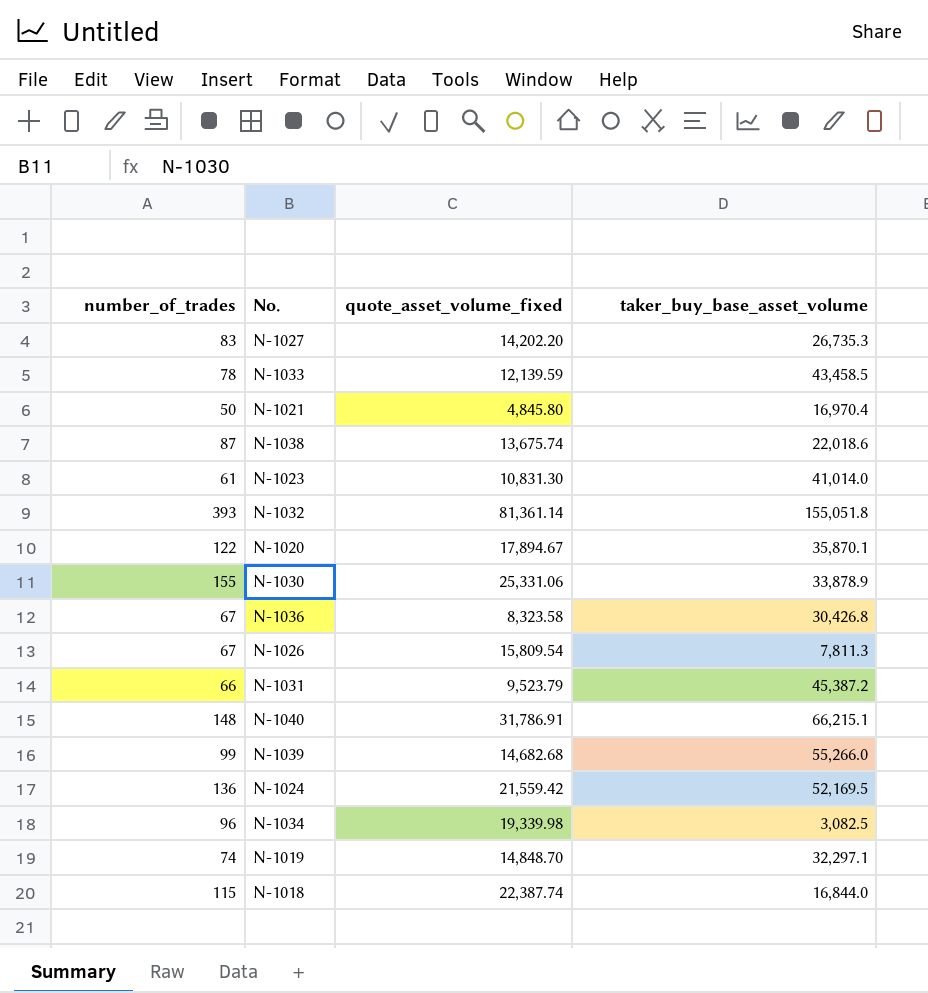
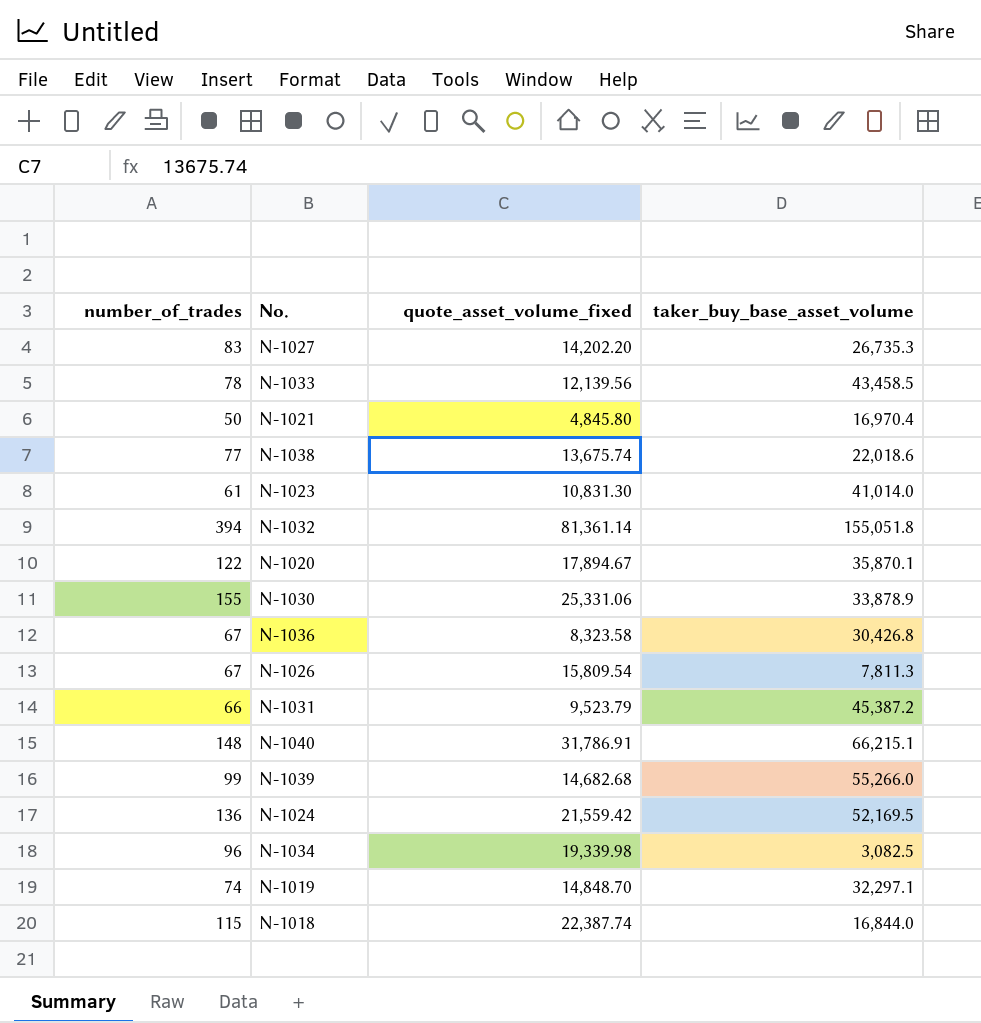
N-1033 | quote_asset_volume_fixed: 12,139.59 -> 12,139.56
N-1038 | number_of_trades: 87 -> 77
N-1032 | number_of_trades: 393 -> 394

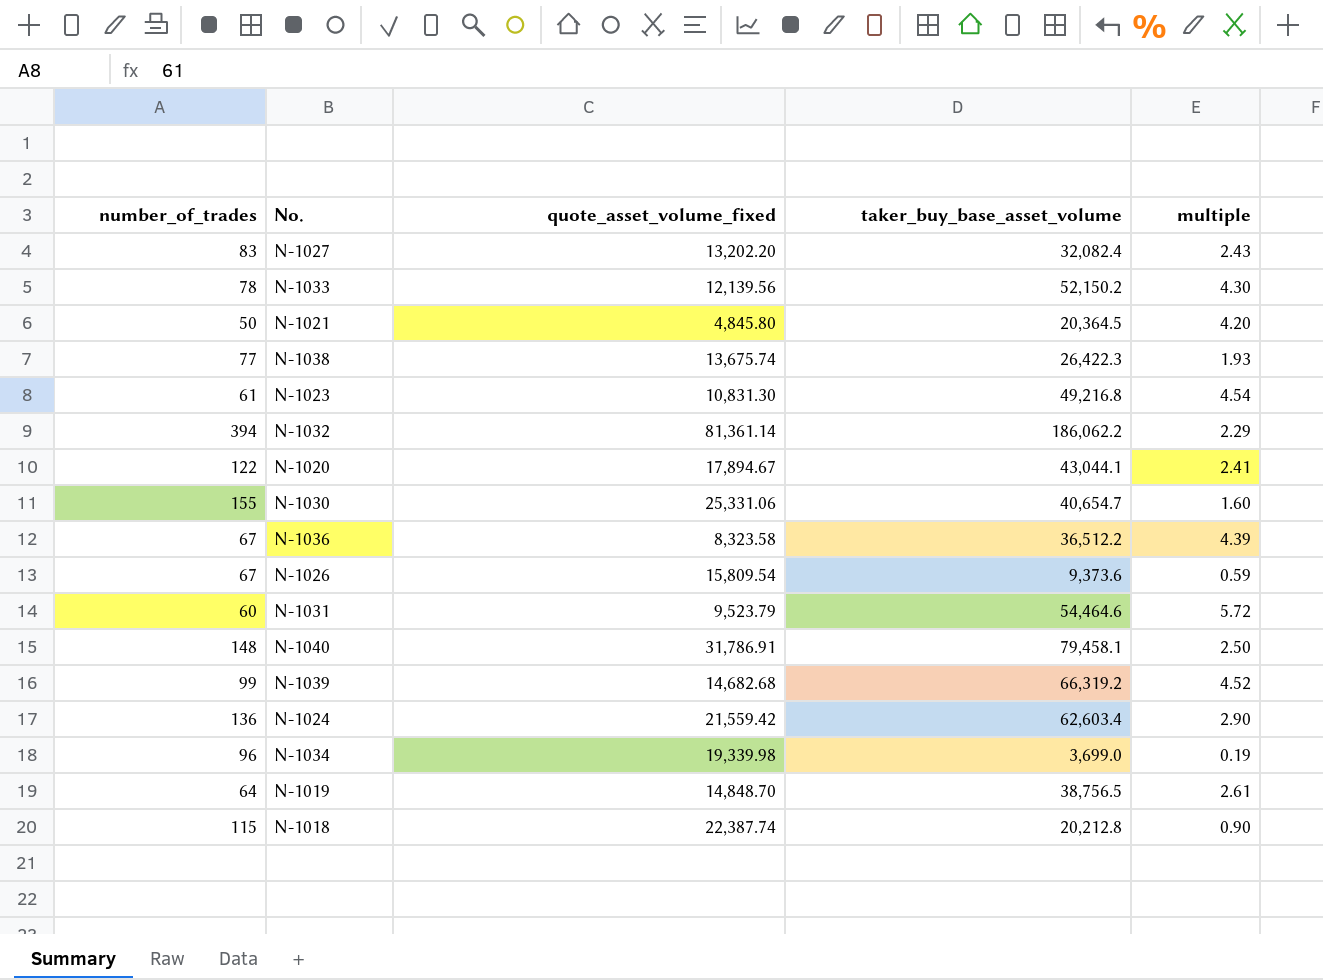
column multiple | formula: none -> [taker_buy_base_asset_volume] / [quote_asset_volume_fixed]
N-1027 | quote_asset_volume_fixed: 14,202.20 -> 13,202.20
N-1027 | taker_buy_base_asset_volume: 26,735.3 -> 32,082.4
N-1033 | taker_buy_base_asset_volume: 43,458.5 -> 52,150.2
N-1021 | taker_buy_base_asset_volume: 16,970.4 -> 20,364.5
N-1038 | taker_buy_base_asset_volume: 22,018.6 -> 26,422.3
N-1023 | taker_buy_base_asset_volume: 41,014.0 -> 49,216.8
N-1032 | taker_buy_base_asset_volume: 155,051.8 -> 186,062.2
N-1020 | taker_buy_base_asset_volume: 35,870.1 -> 43,044.1
N-1030 | taker_buy_base_asset_volume: 33,878.9 -> 40,654.7
N-1036 | taker_buy_base_asset_volume: 30,426.8 -> 36,512.2
N-1026 | taker_buy_base_asset_volume: 7,811.3 -> 9,373.6
N-1031 | number_of_trades: 66 -> 60
N-1031 | taker_buy_base_asset_volume: 45,387.2 -> 54,464.6
N-1040 | taker_buy_base_asset_volume: 66,215.1 -> 79,458.1
N-1039 | taker_buy_base_asset_volume: 55,266.0 -> 66,319.2
N-1024 | taker_buy_base_asset_volume: 52,169.5 -> 62,603.4
N-1034 | taker_buy_base_asset_volume: 3,082.5 -> 3,699.0
N-1019 | number_of_trades: 74 -> 64
N-1019 | taker_buy_base_asset_volume: 32,297.1 -> 38,756.5
N-1018 | taker_buy_base_asset_volume: 16,844.0 -> 20,212.8

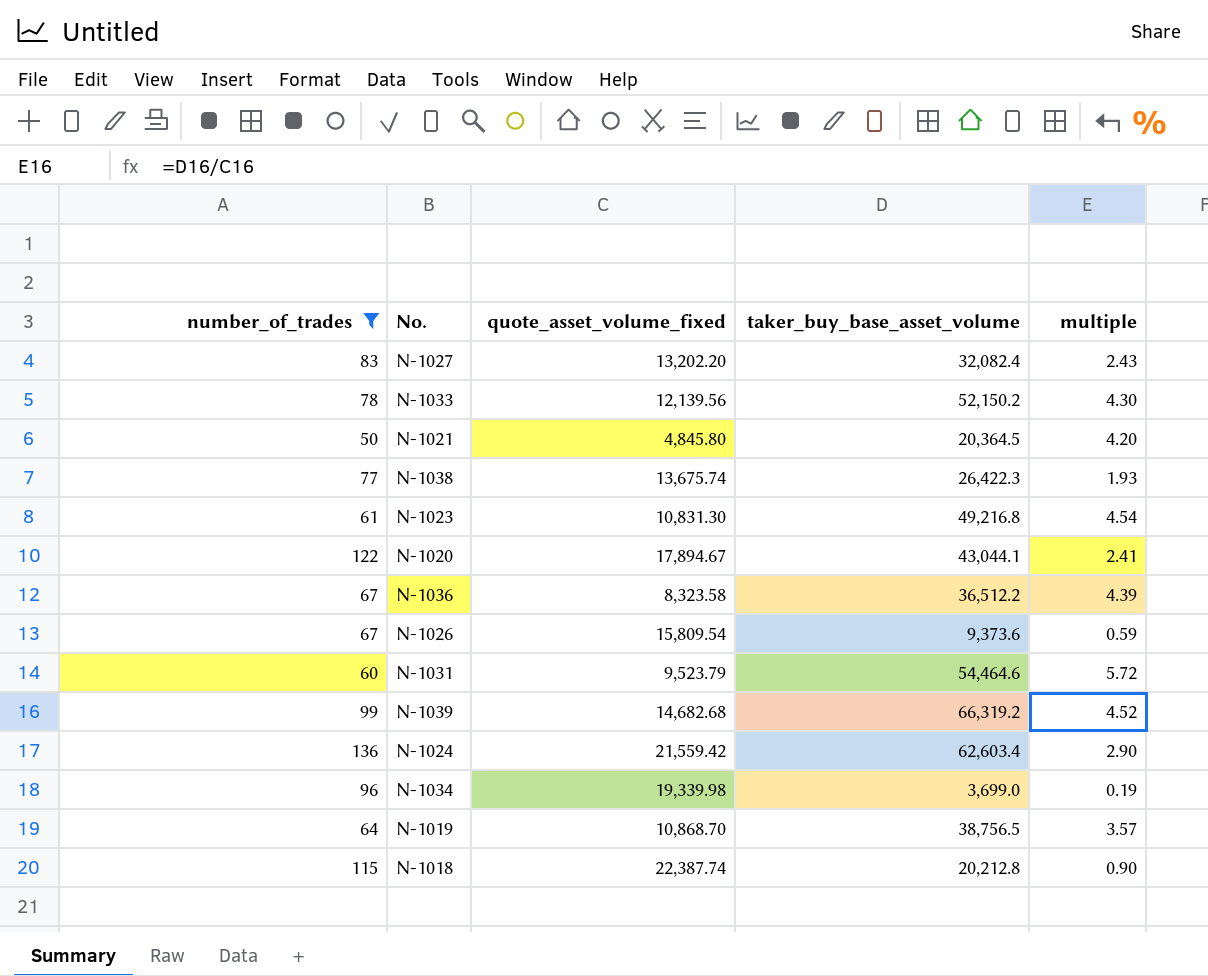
filter: none -> number_of_trades <= 136
N-1019 | quote_asset_volume_fixed: 14,848.70 -> 10,868.70
N-1019 | multiple: 2.61 -> 3.57

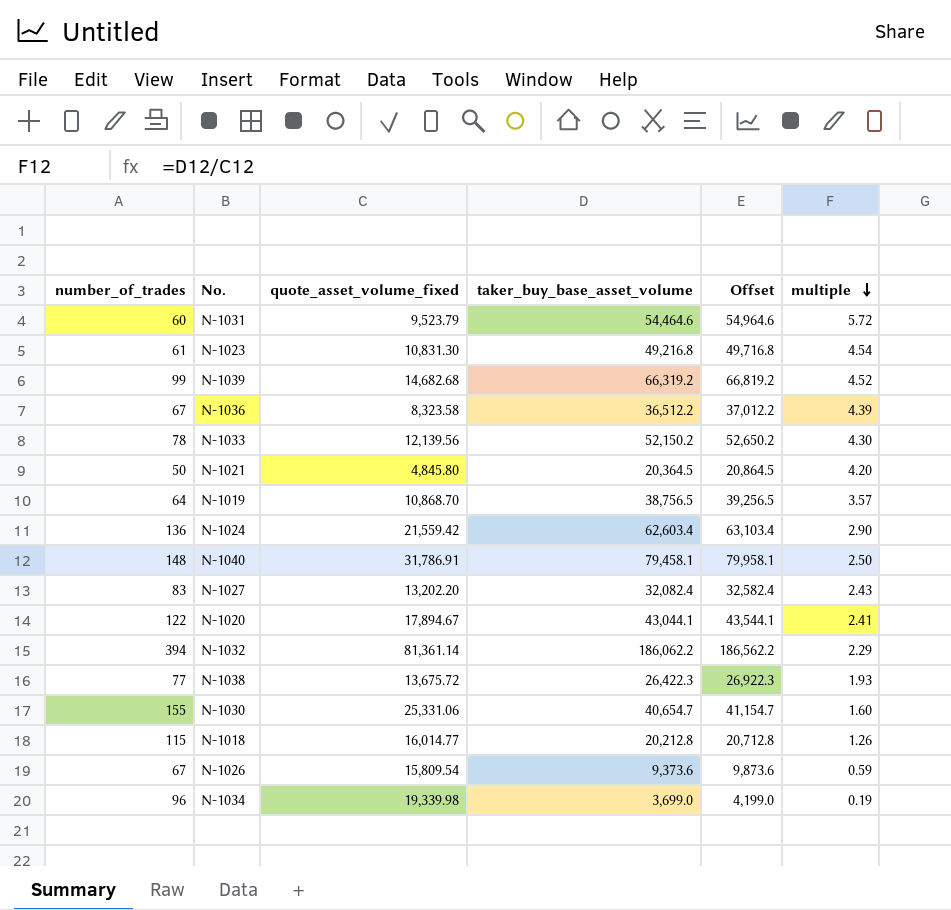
filter: number_of_trades <= 136 -> none
row order: none -> multiple descending
column Offset | formula: none -> [taker_buy_base_asset_volume] + 500
N-1038 | quote_asset_volume_fixed: 13,675.74 -> 13,675.72
N-1018 | quote_asset_volume_fixed: 22,387.74 -> 16,014.77
N-1018 | multiple: 0.90 -> 1.26

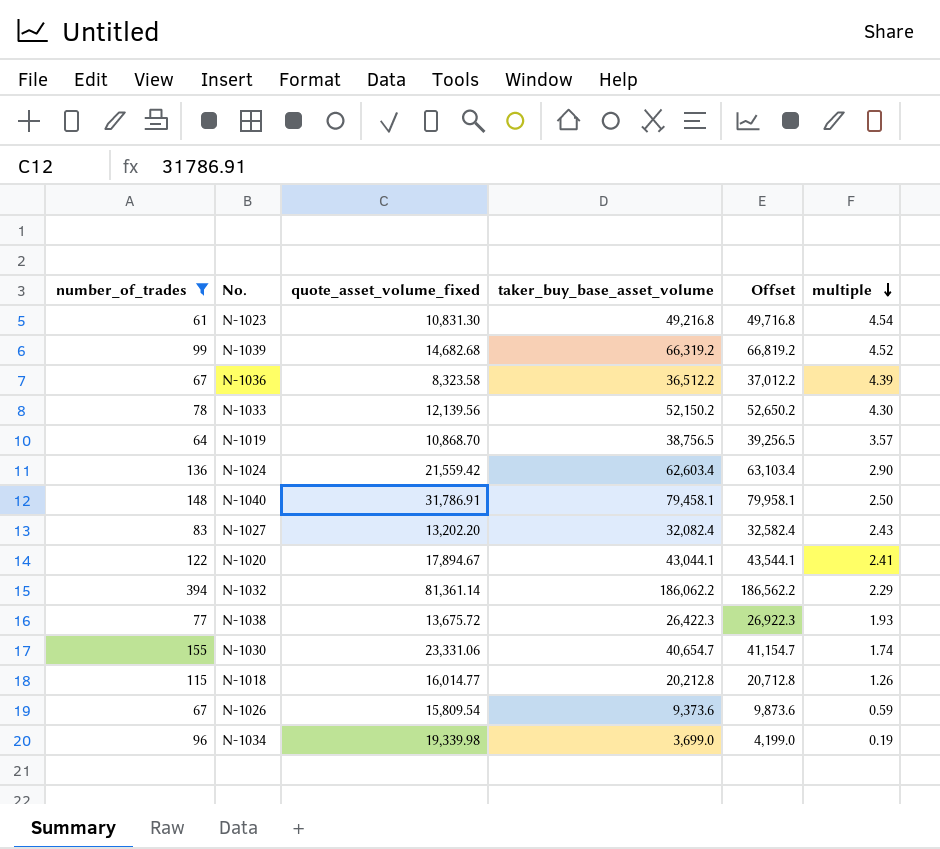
filter: none -> number_of_trades >= 61
N-1030 | quote_asset_volume_fixed: 25,331.06 -> 23,331.06
N-1030 | multiple: 1.60 -> 1.74

